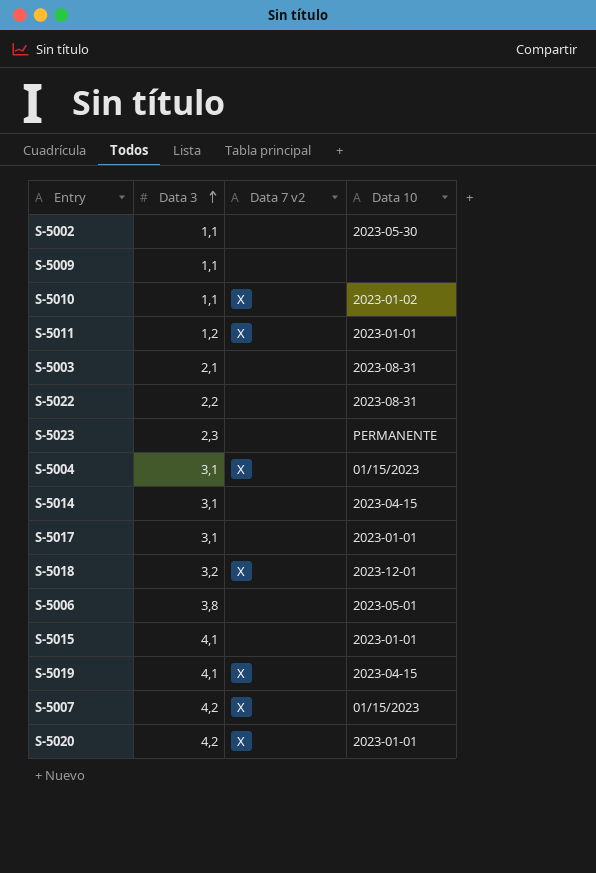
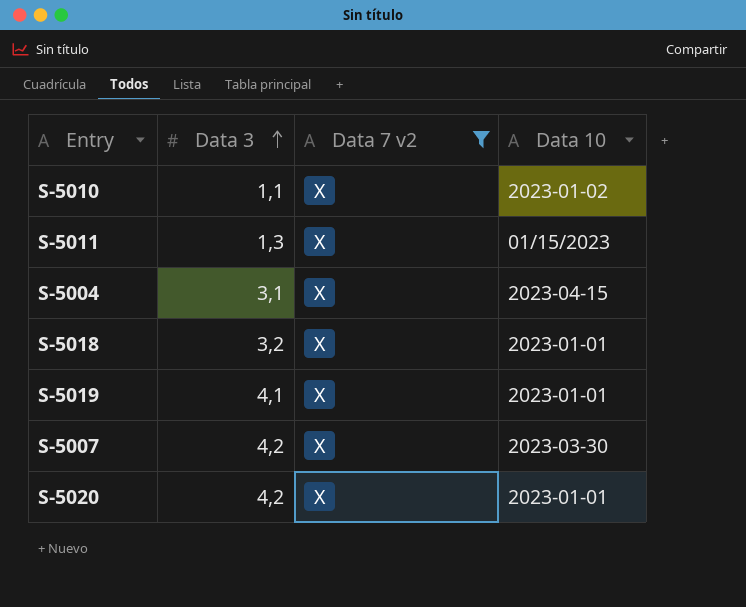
filter: none -> Data 7 v2 = X
S-5011 | Data 3: 1,2 -> 1,3
S-5011 | Data 10: 2023-01-01 -> 01/15/2023
S-5004 | Data 10: 01/15/2023 -> 2023-04-15
S-5018 | Data 10: 2023-12-01 -> 2023-01-01
S-5019 | Data 10: 2023-04-15 -> 2023-01-01
S-5007 | Data 10: 01/15/2023 -> 2023-03-30

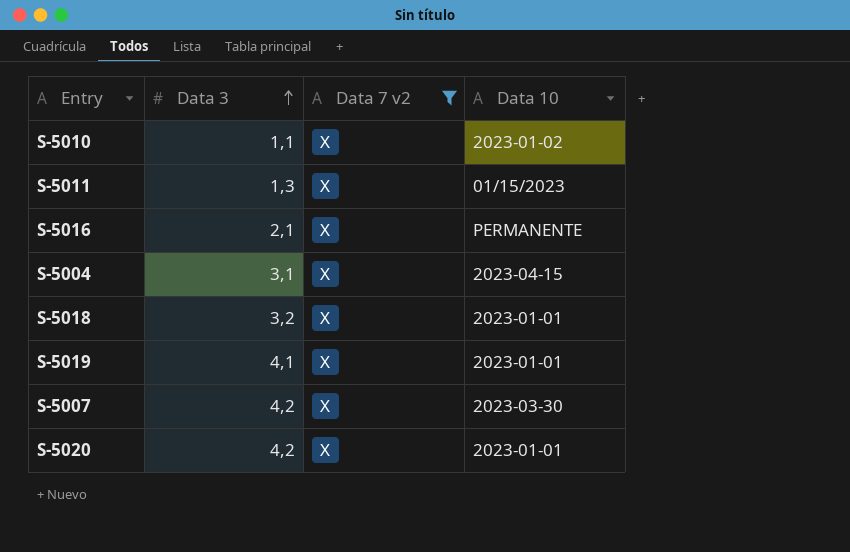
row S-5016: none -> 2,1 | X | PERMANENTE

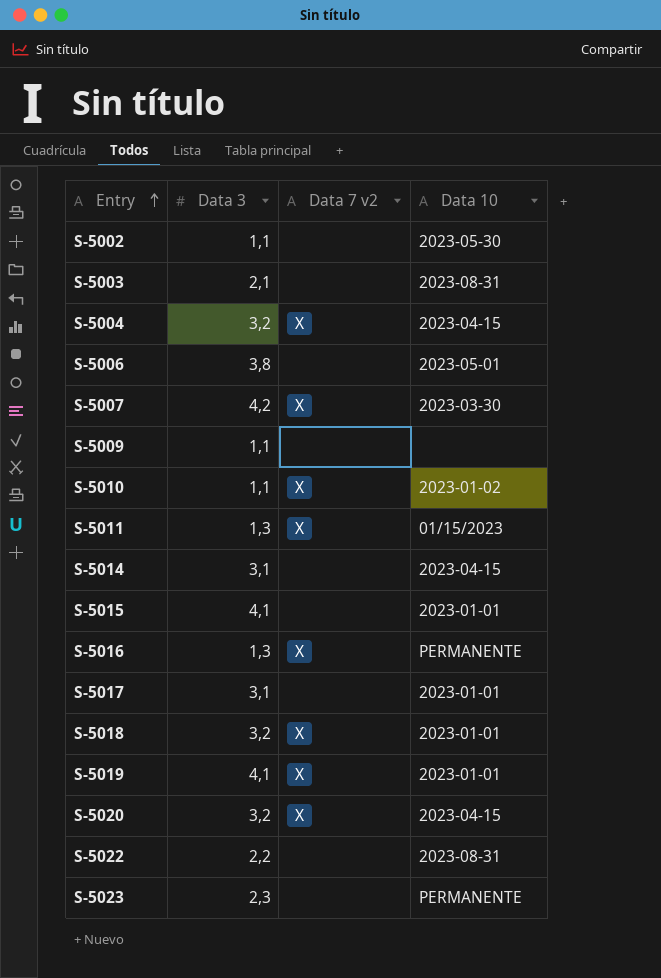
filter: Data 7 v2 = X -> none
row order: Data 3 ascending -> Entry ascending
S-5004 | Data 3: 3,1 -> 3,2
S-5016 | Data 3: 2,1 -> 1,3
S-5020 | Data 3: 4,2 -> 3,2
S-5020 | Data 10: 2023-01-01 -> 2023-04-15

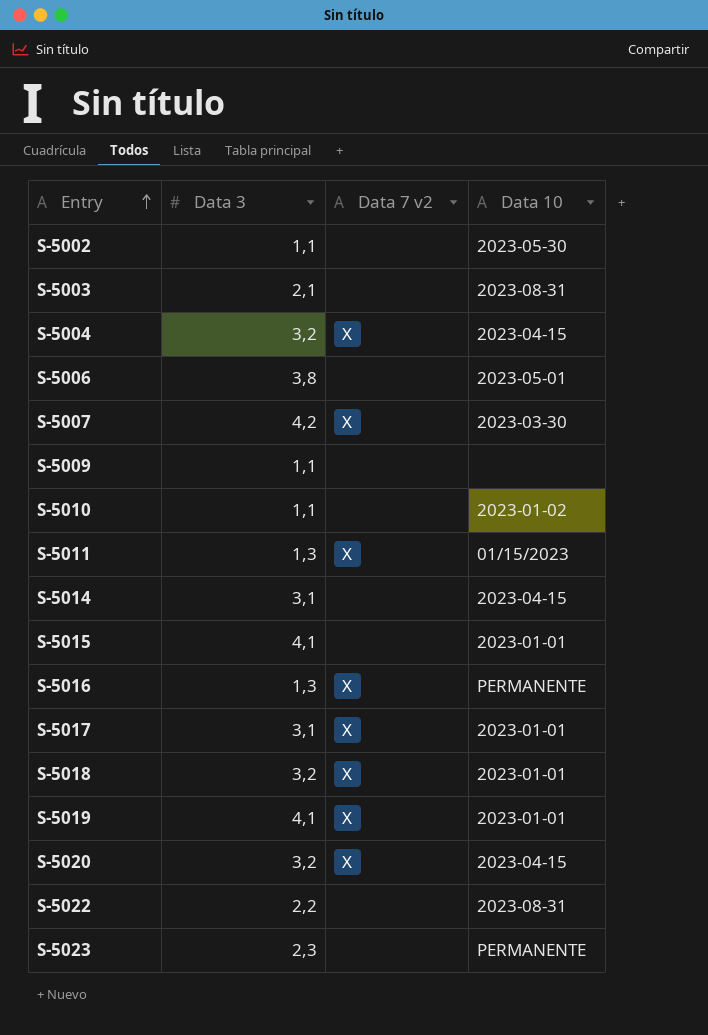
S-5010 | Data 7 v2: X -> none
S-5017 | Data 7 v2: none -> X

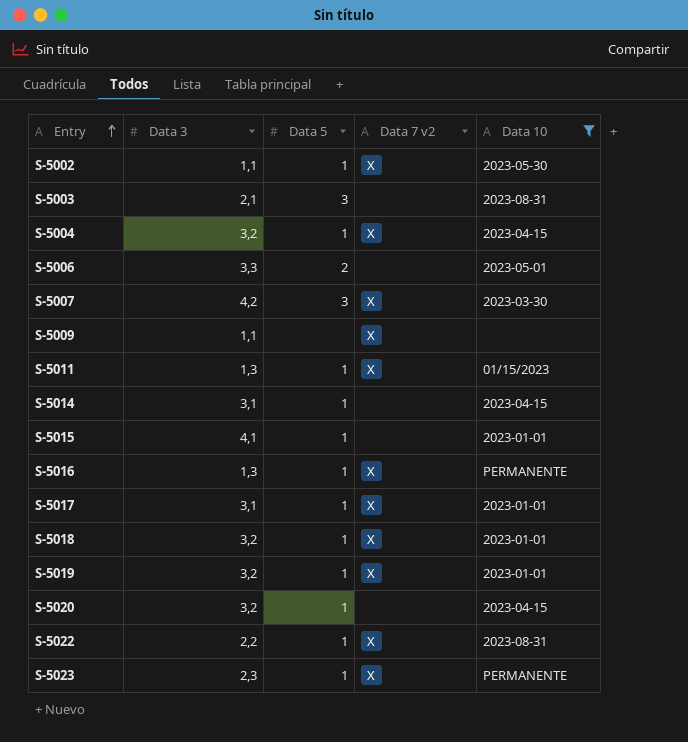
filter: none -> Data 10 != 2023-01-02
column Data 5 | position: none -> 3
S-5002 | Data 7 v2: none -> X
S-5006 | Data 3: 3,8 -> 3,3
S-5009 | Data 7 v2: none -> X
S-5019 | Data 3: 4,1 -> 3,2
S-5020 | Data 7 v2: X -> none
S-5022 | Data 7 v2: none -> X
S-5023 | Data 7 v2: none -> X

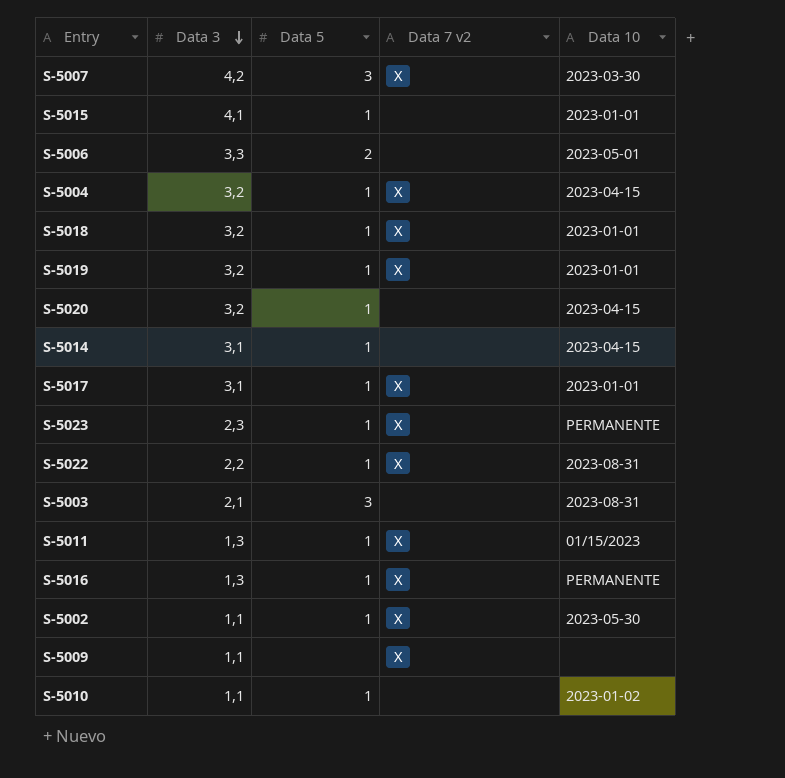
filter: Data 10 != 2023-01-02 -> none
row order: Entry ascending -> Data 3 descending

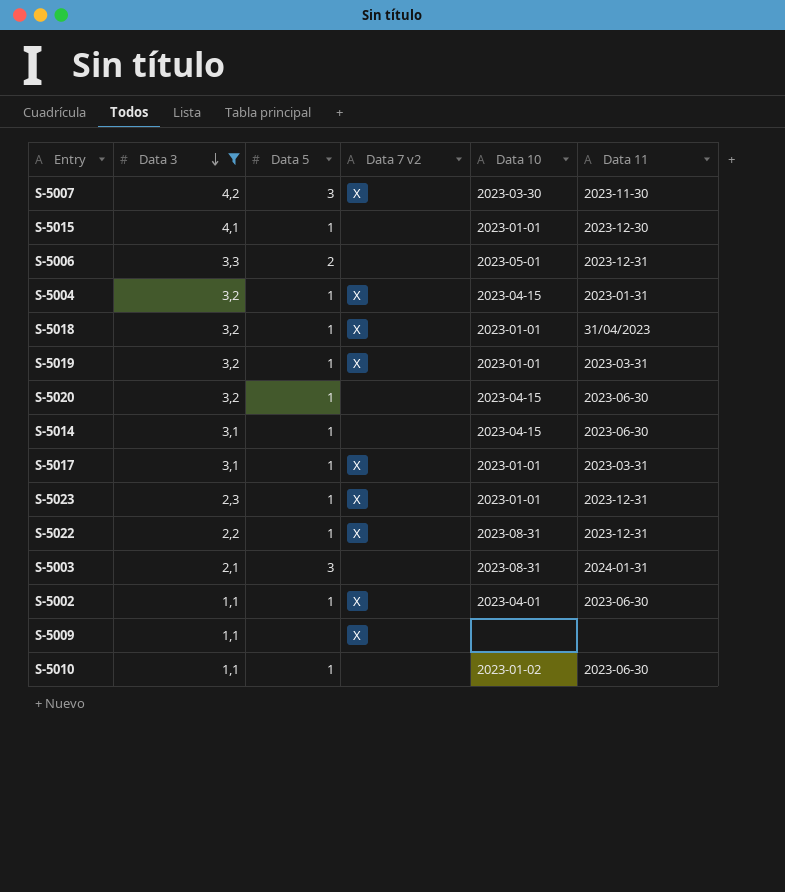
filter: none -> Data 3 != 1,3
column Data 11 | position: none -> 6
S-5023 | Data 10: PERMANENTE -> 2023-01-01
S-5002 | Data 10: 2023-05-30 -> 2023-04-01

